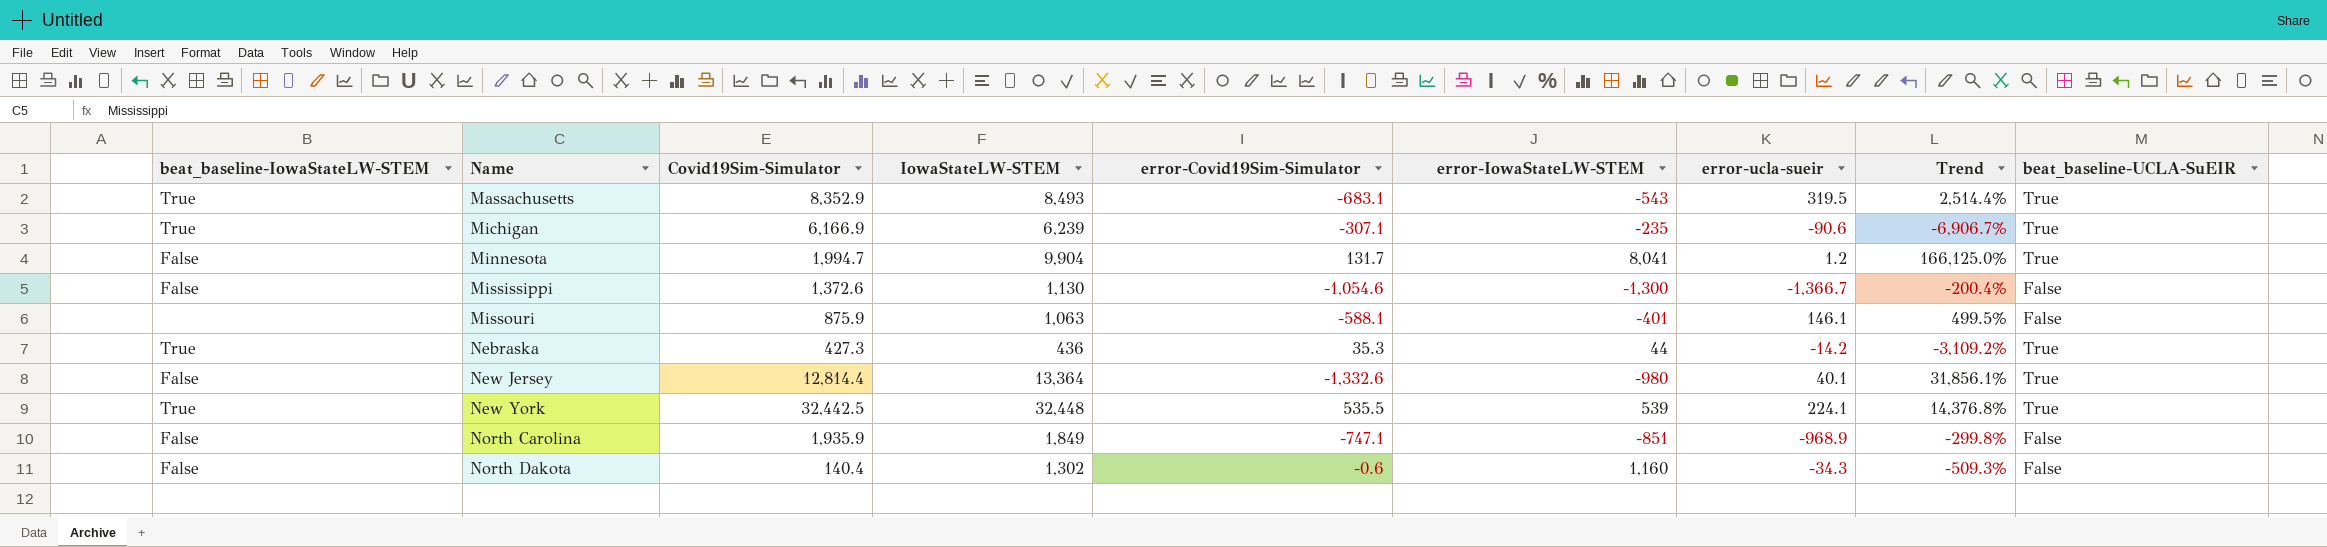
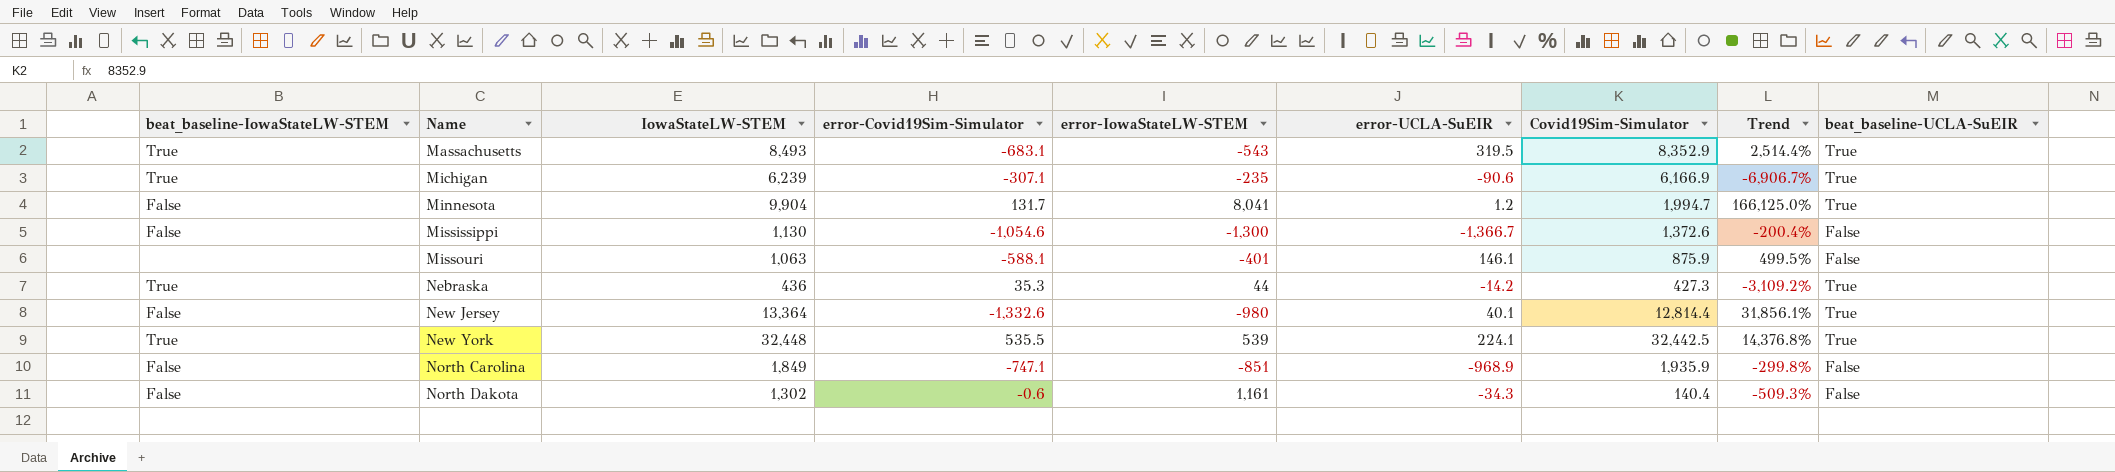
column name: error-ucla-sueir -> error-UCLA-SuEIR
column Covid19Sim-Simulator | position: 3 -> 7
North Dakota | error-IowaStateLW-STEM: 1,160 -> 1,161

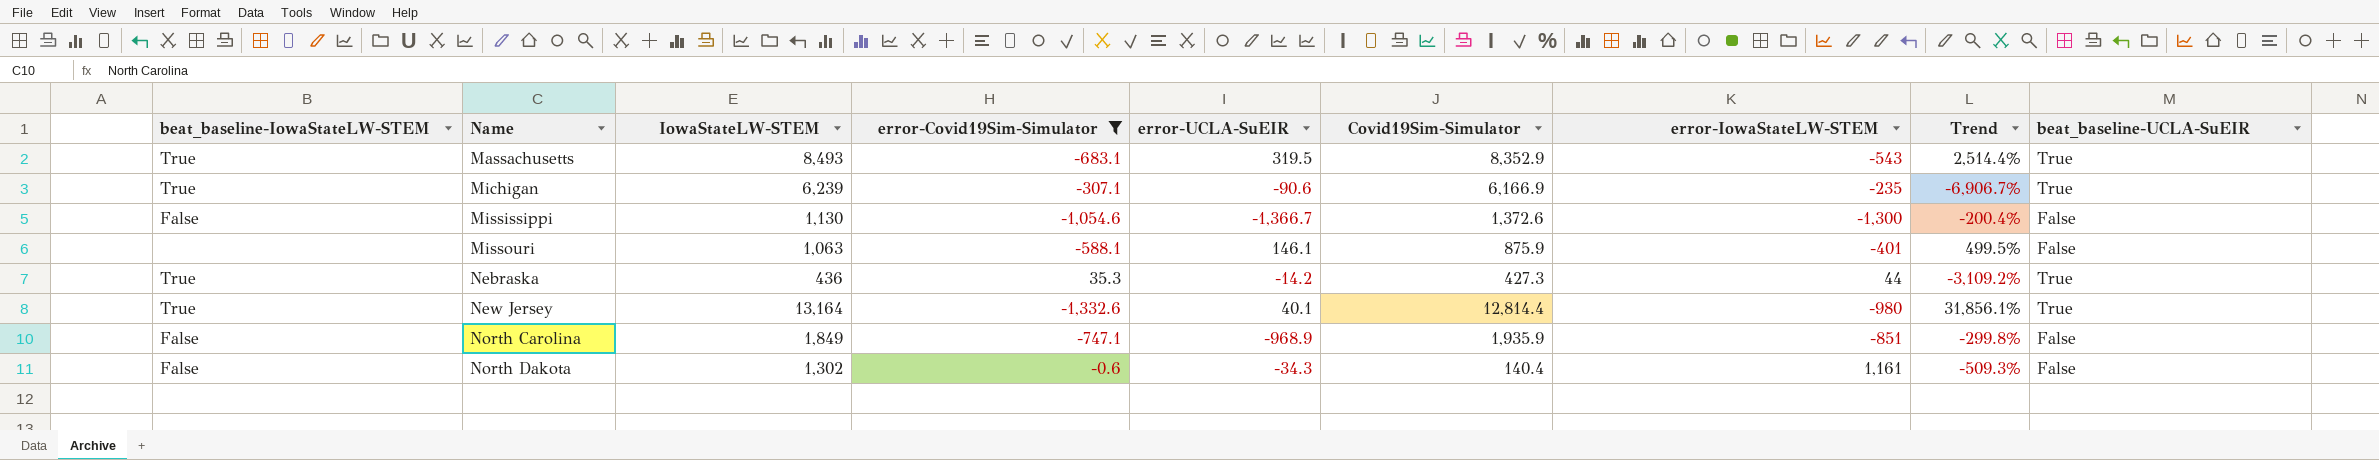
filter: none -> error-Covid19Sim-Simulator <= 35.3
column error-IowaStateLW-STEM | position: 5 -> 7
New Jersey | beat_baseline-IowaStateLW-STEM: False -> True
New Jersey | IowaStateLW-STEM: 13,364 -> 13,164

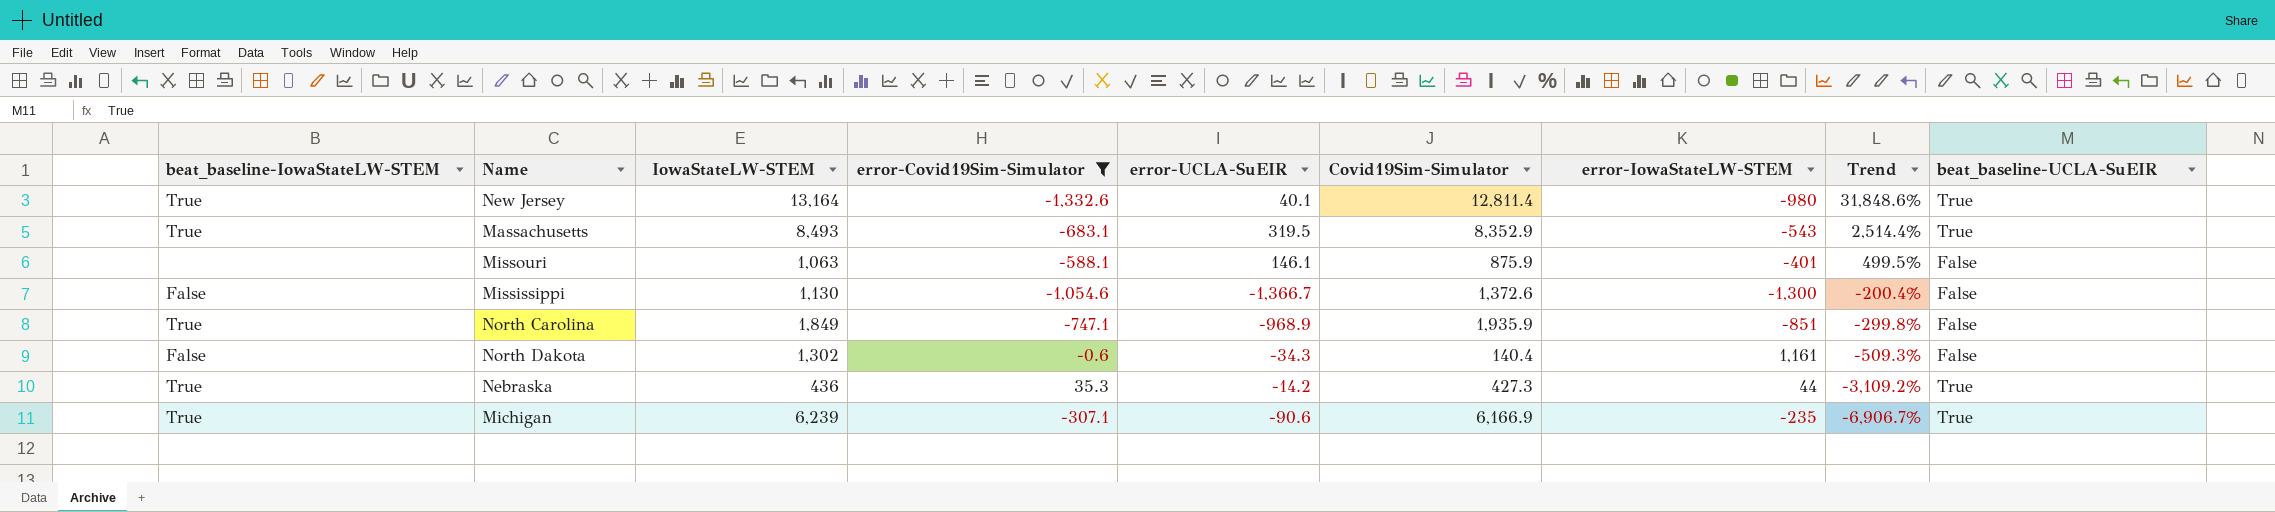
row order: Name ascending -> Trend descending
New Jersey | Covid19Sim-Simulator: 12,814.4 -> 12,811.4
New Jersey | Trend: 31,856.1% -> 31,848.6%
North Carolina | beat_baseline-IowaStateLW-STEM: False -> True

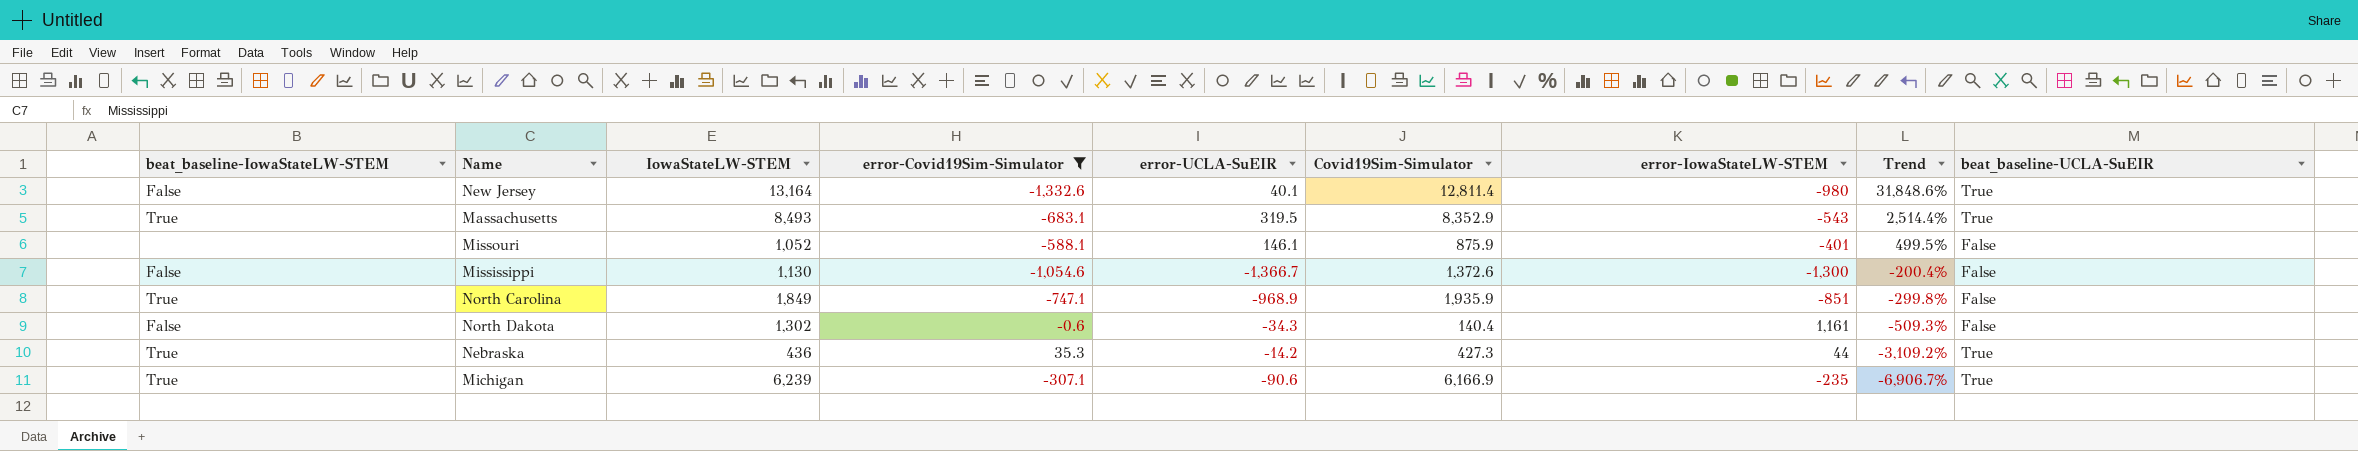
New Jersey | beat_baseline-IowaStateLW-STEM: True -> False
Missouri | IowaStateLW-STEM: 1,063 -> 1,052

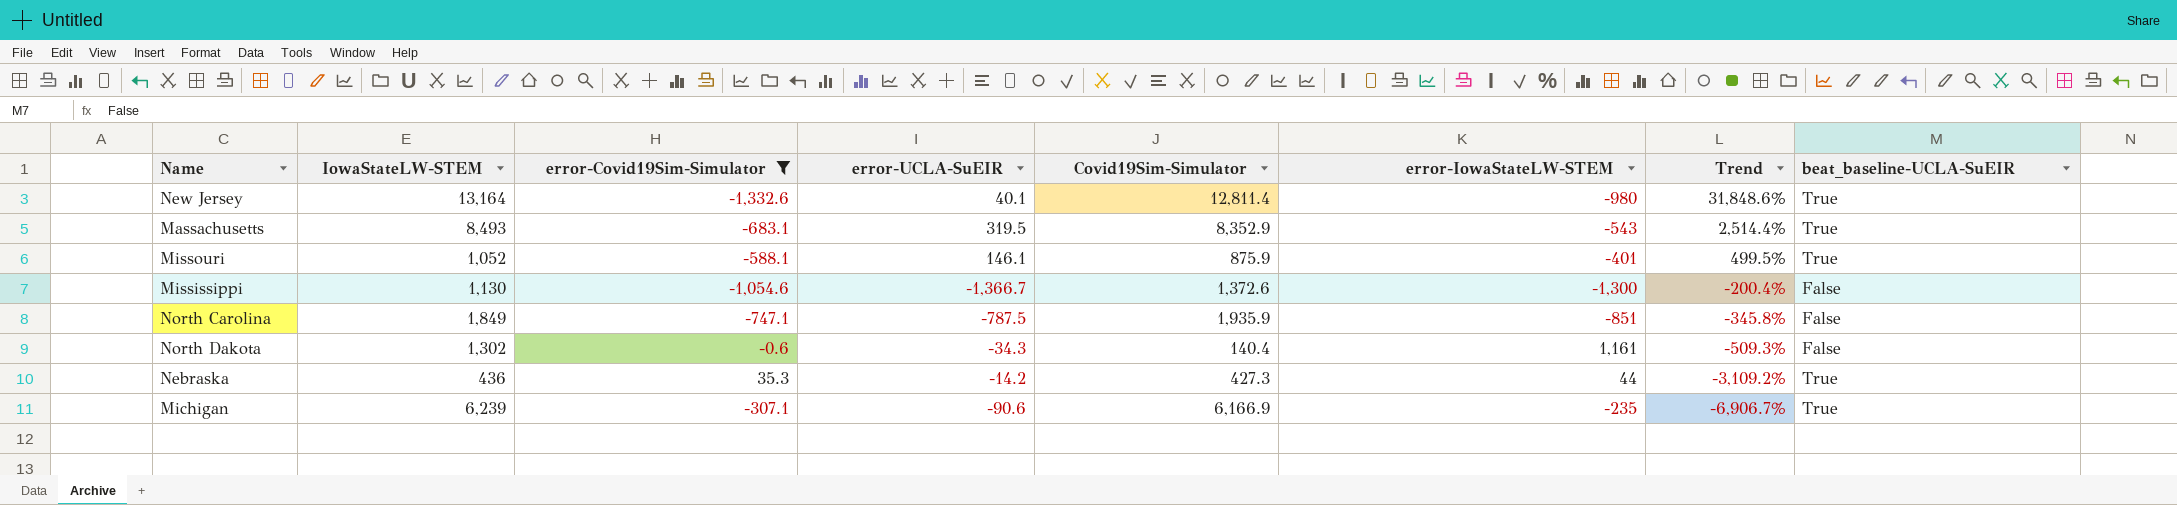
column beat_baseline-IowaStateLW-STEM | position: 1 -> none
Missouri | beat_baseline-UCLA-SuEIR: False -> True
North Carolina | error-UCLA-SuEIR: -968.9 -> -787.5
North Carolina | Trend: -299.8% -> -345.8%

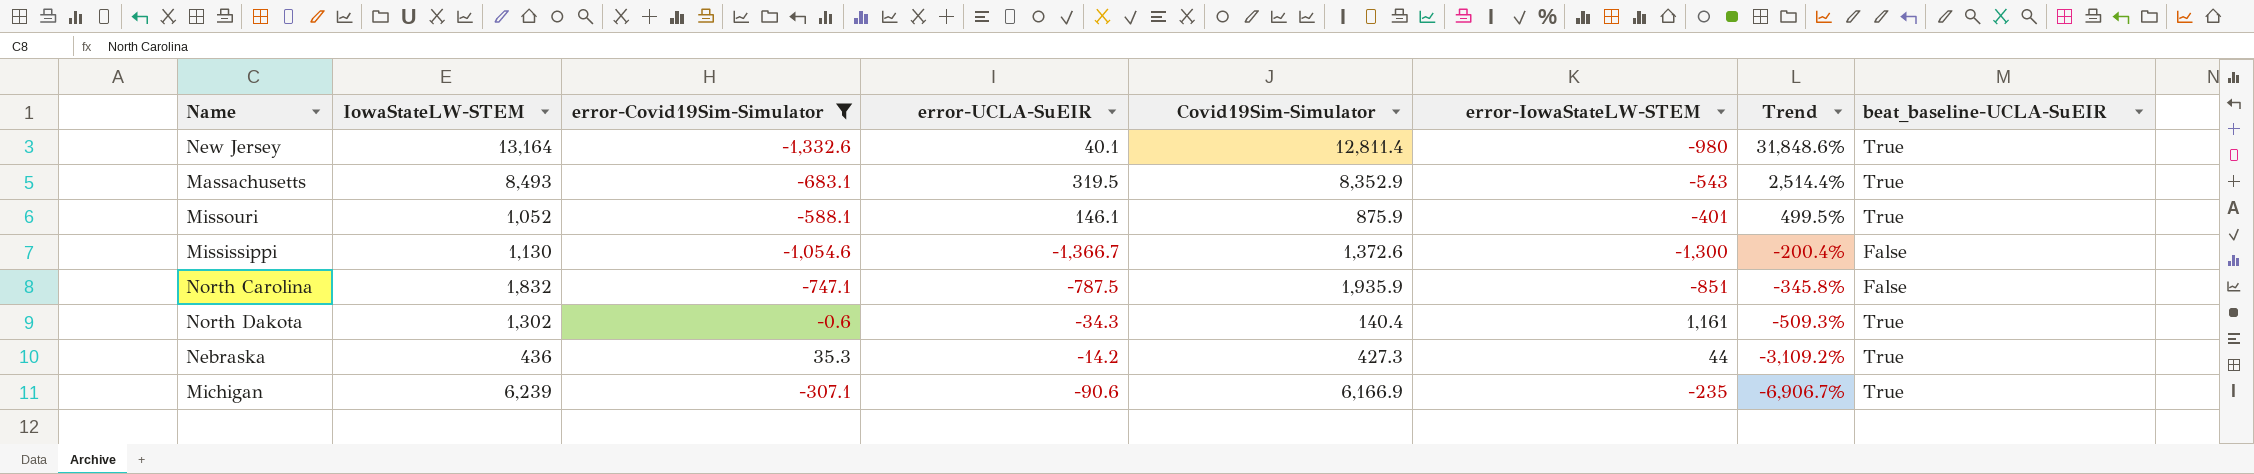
North Carolina | IowaStateLW-STEM: 1,849 -> 1,832
North Dakota | beat_baseline-UCLA-SuEIR: False -> True

